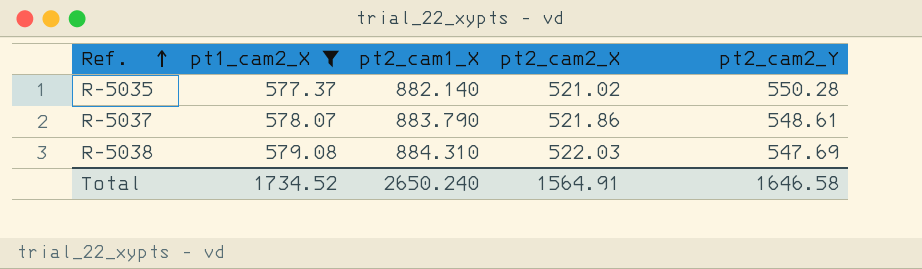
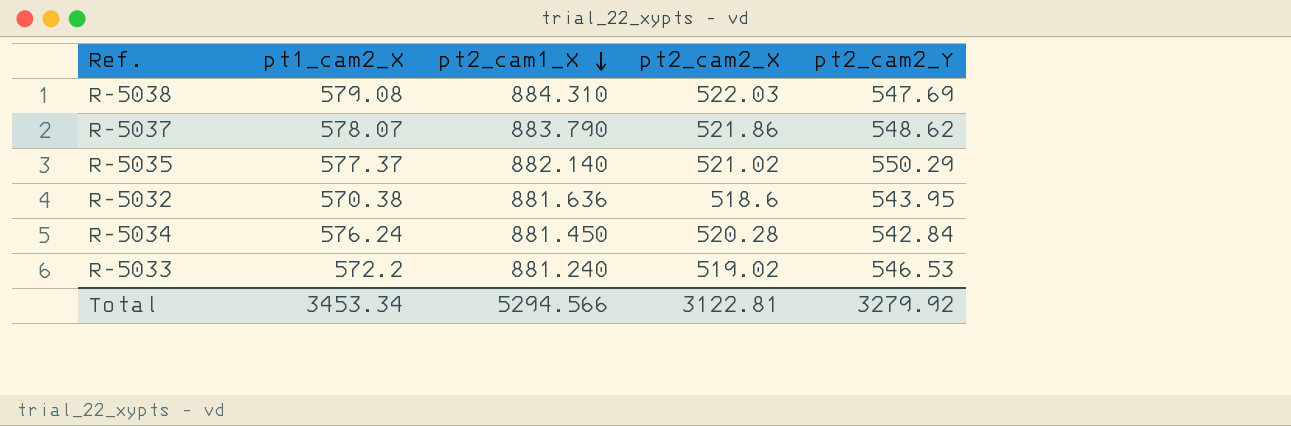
filter: pt1_cam2_X >= 577.37 -> none
row order: Ref. ascending -> pt2_cam1_X descending
R-5037 | pt2_cam2_Y: 548.61 -> 548.62
R-5035 | pt2_cam2_Y: 550.28 -> 550.29
Total | pt1_cam2_X: 1734.52 -> 3453.34
Total | pt2_cam1_X: 2650.240 -> 5294.566
Total | pt2_cam2_X: 1564.91 -> 3122.81
Total | pt2_cam2_Y: 1646.58 -> 3279.92

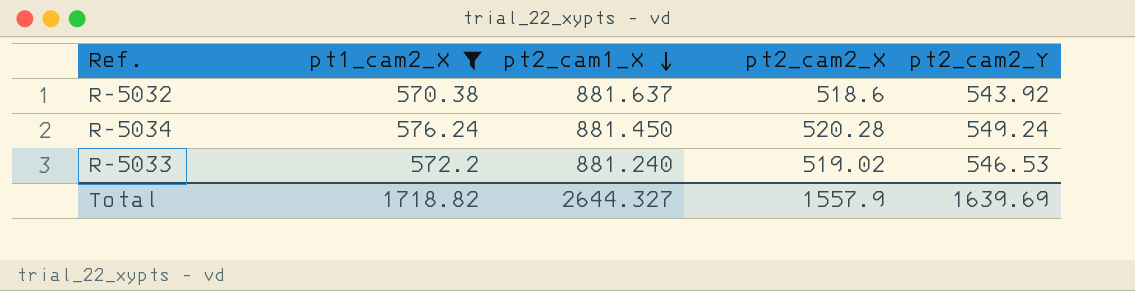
filter: none -> pt1_cam2_X <= 576.24
R-5032 | pt2_cam1_X: 881.636 -> 881.637
R-5032 | pt2_cam2_Y: 543.95 -> 543.92
R-5034 | pt2_cam2_Y: 542.84 -> 549.24
Total | pt1_cam2_X: 3453.34 -> 1718.82
Total | pt2_cam1_X: 5294.566 -> 2644.327
Total | pt2_cam2_X: 3122.81 -> 1557.9
Total | pt2_cam2_Y: 3279.92 -> 1639.69

